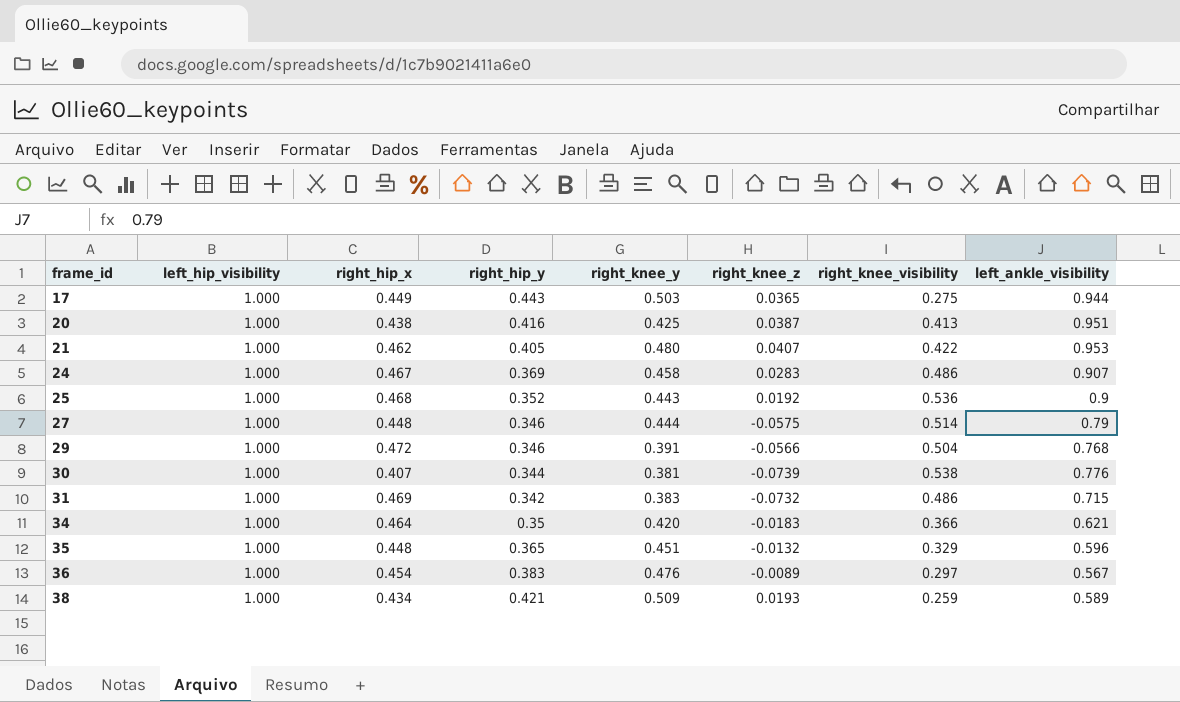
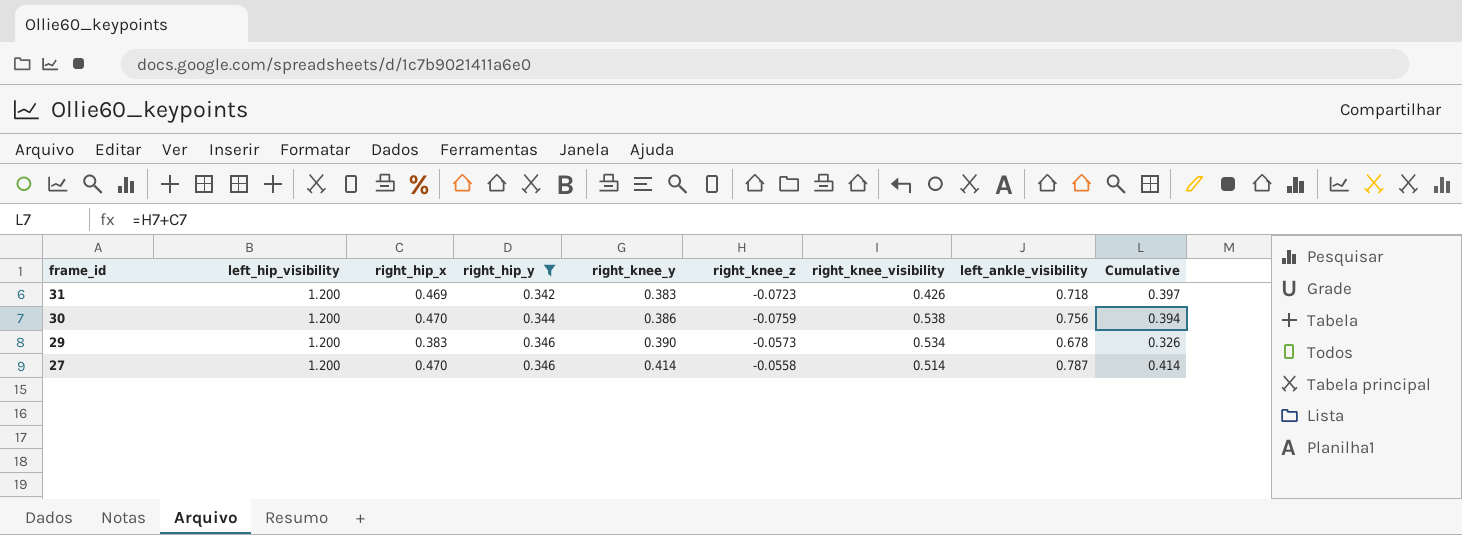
filter: none -> right_hip_y <= 0.346
row order: frame_id ascending -> frame_id descending
column Cumulative | formula: none -> [right_hip_x] + [right_knee_z]
31 | left_hip_visibility: 1.000 -> 1.200
31 | right_knee_z: -0.0732 -> -0.0723
31 | right_knee_visibility: 0.486 -> 0.426
31 | left_ankle_visibility: 0.715 -> 0.718
30 | left_hip_visibility: 1.000 -> 1.200
30 | right_hip_x: 0.407 -> 0.470
30 | right_knee_y: 0.381 -> 0.386
30 | right_knee_z: -0.0739 -> -0.0759
30 | left_ankle_visibility: 0.776 -> 0.756
29 | left_hip_visibility: 1.000 -> 1.200
29 | right_hip_x: 0.472 -> 0.383
29 | right_knee_y: 0.391 -> 0.390
29 | right_knee_z: -0.0566 -> -0.0573
29 | right_knee_visibility: 0.504 -> 0.534
29 | left_ankle_visibility: 0.768 -> 0.678
27 | left_hip_visibility: 1.000 -> 1.200
27 | right_hip_x: 0.448 -> 0.470
27 | right_knee_y: 0.444 -> 0.414
27 | right_knee_z: -0.0575 -> -0.0558
27 | left_ankle_visibility: 0.79 -> 0.787

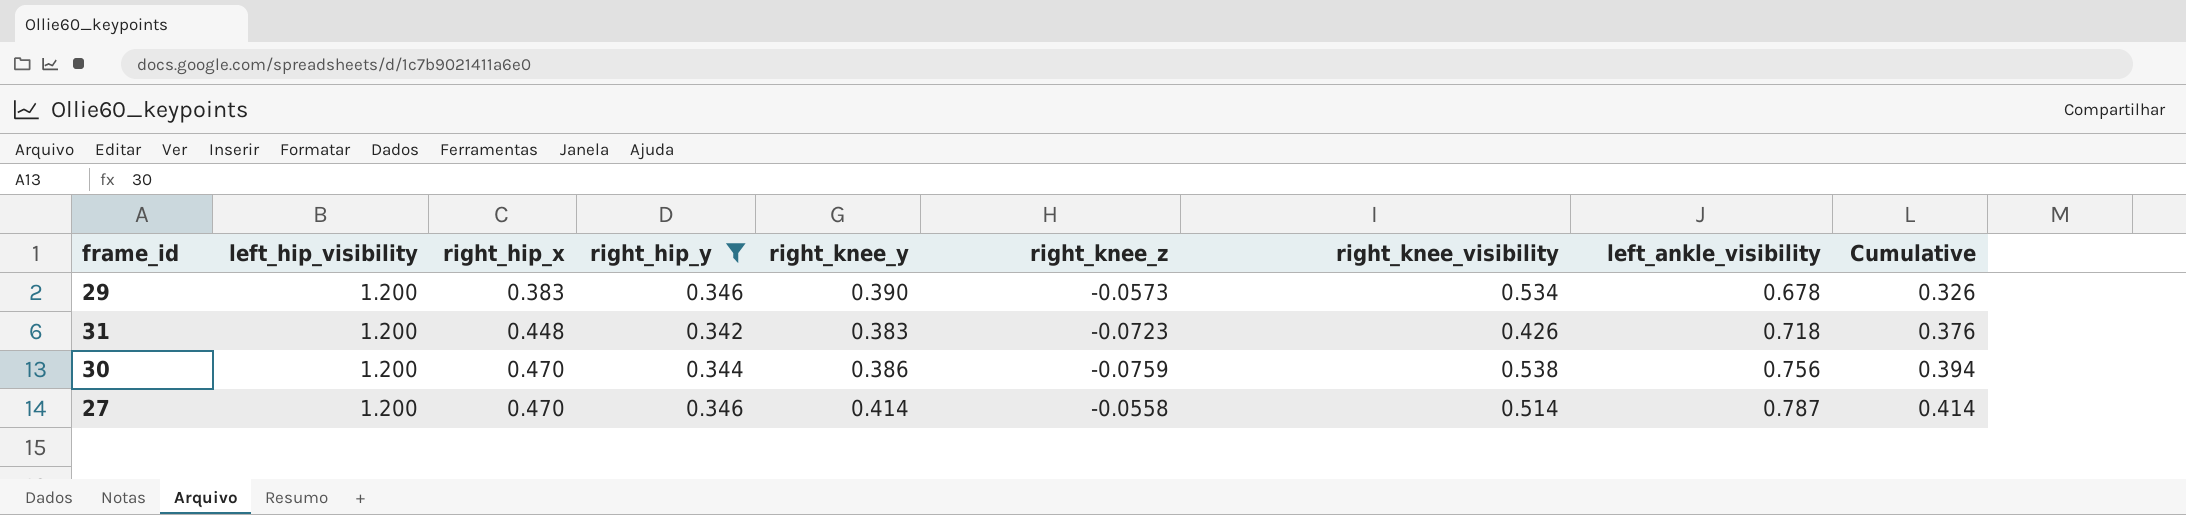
row order: frame_id descending -> right_hip_x ascending
31 | right_hip_x: 0.469 -> 0.448
31 | Cumulative: 0.397 -> 0.376

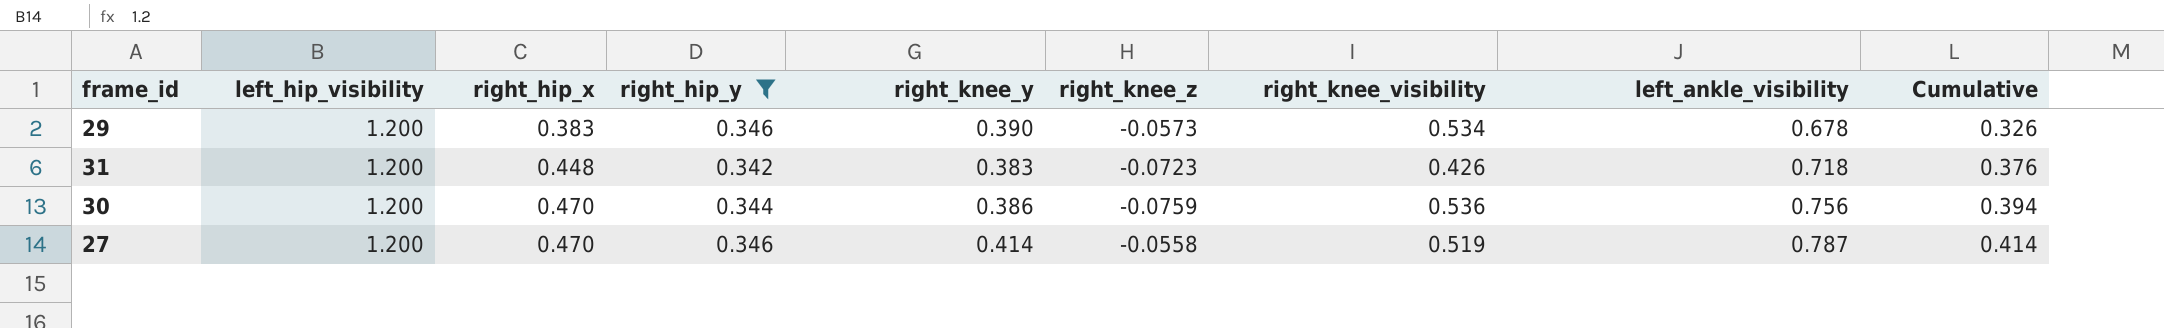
30 | right_knee_visibility: 0.538 -> 0.536
27 | right_knee_visibility: 0.514 -> 0.519

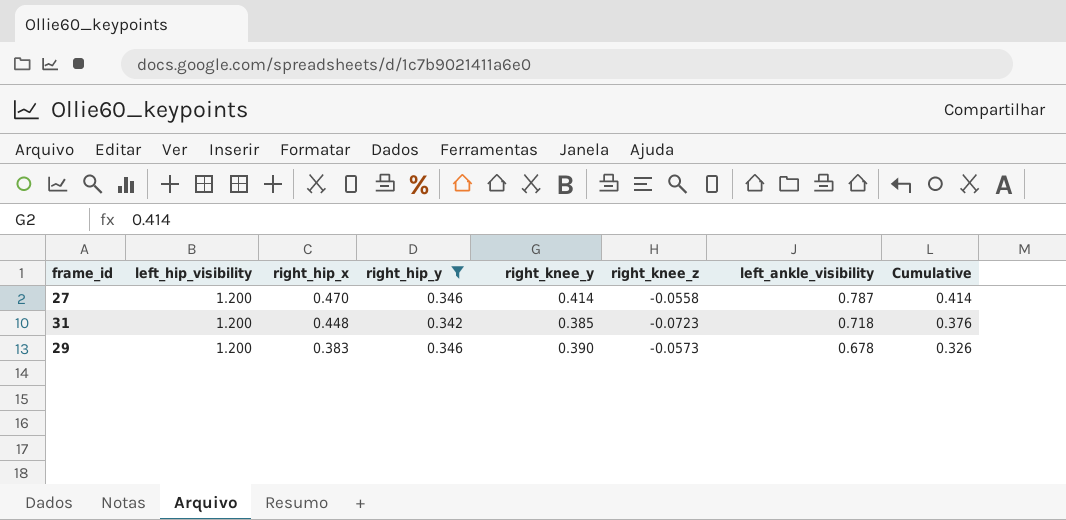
row order: right_hip_x ascending -> right_hip_x descending
column right_knee_visibility | position: 7 -> none
row 30: 1.200 | 0.470 | 0.344 | 0.386 | -0.0759 | 0.536 | 0.756 | 0.394 -> none
31 | right_knee_y: 0.383 -> 0.385

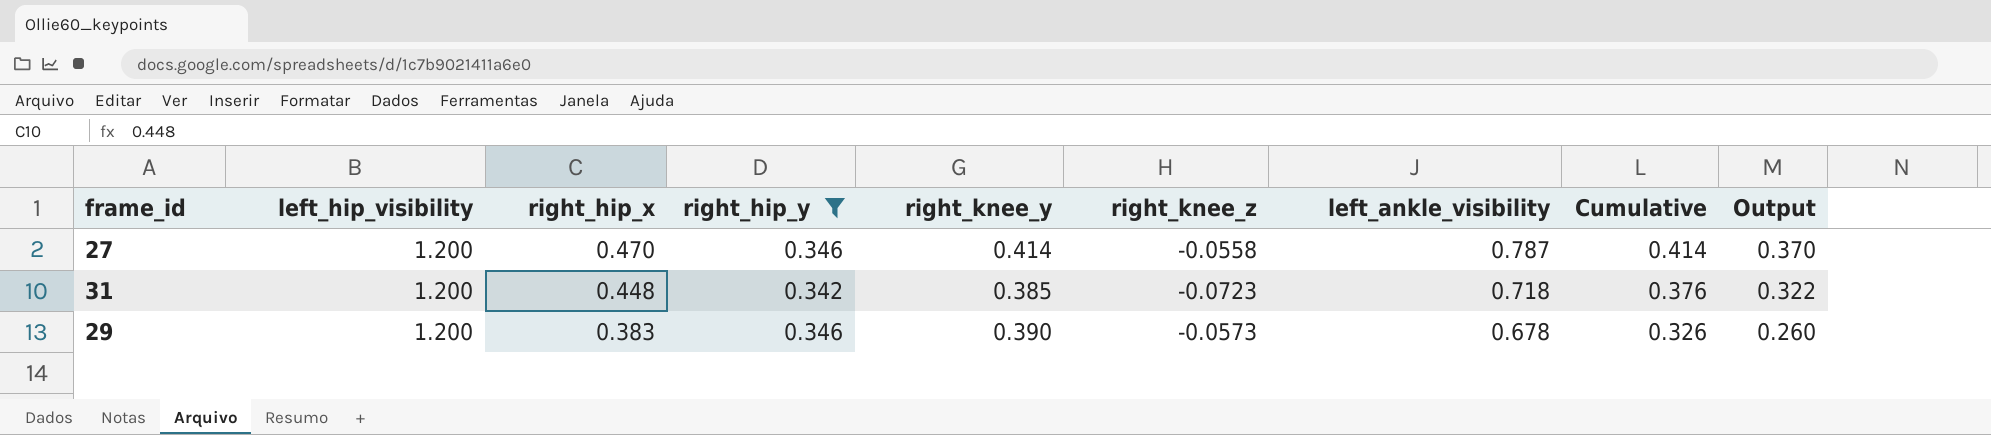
column Output | formula: none -> [right_hip_x] * [left_ankle_visibility]

